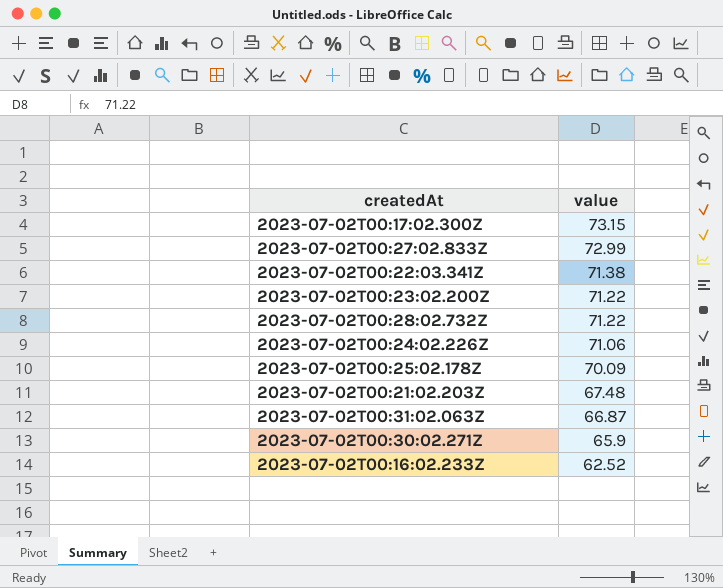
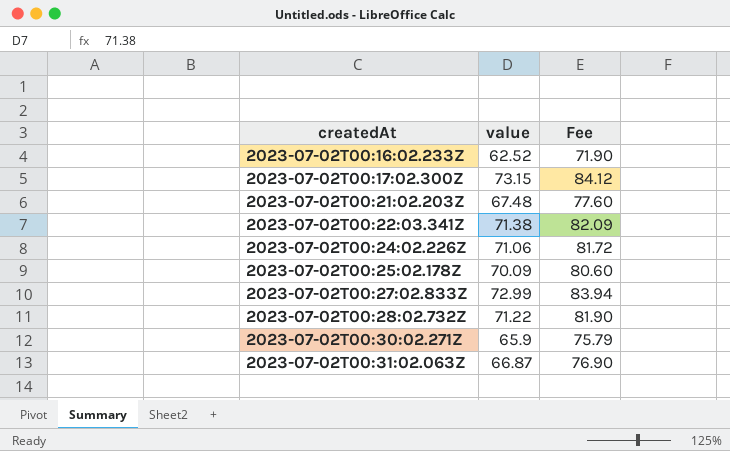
row order: value descending -> createdAt ascending
column Fee | formula: none -> [value] * 1.15
row 2023-07-02T00:23:02.200Z: 71.22 -> none

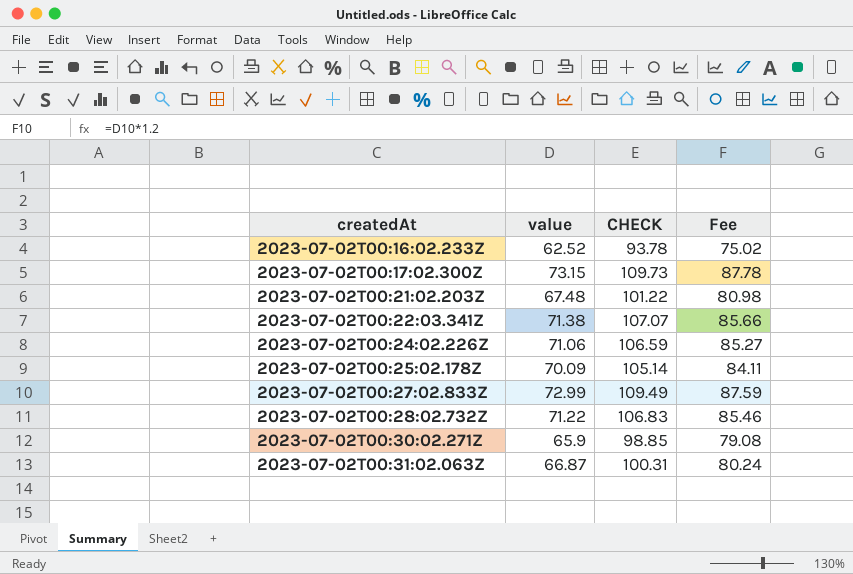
column CHECK | formula: none -> [value] * 1.5
column Fee | formula: [value] * 1.15 -> [value] * 1.2

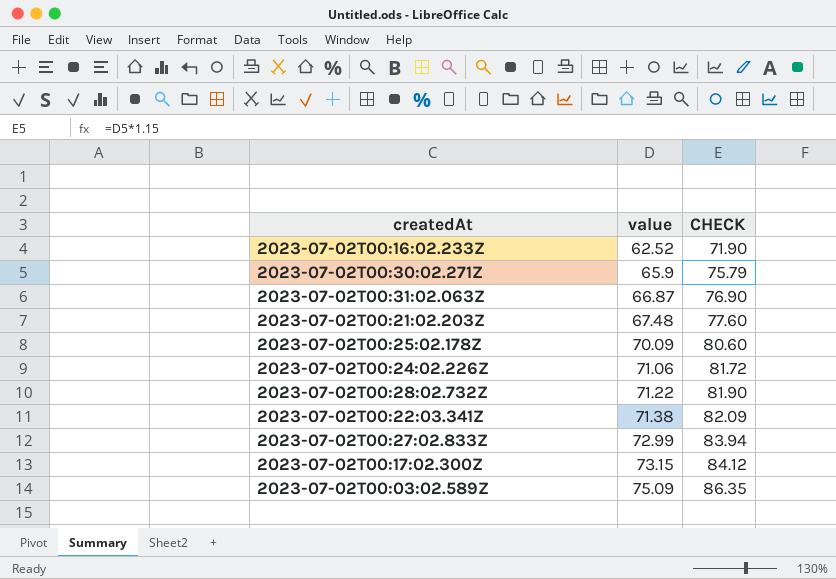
row order: createdAt ascending -> value ascending
column Fee | formula: [value] * 1.2 -> none
column CHECK | formula: [value] * 1.5 -> [value] * 1.15
row 2023-07-02T00:03:02.589Z: none -> 75.09 | 86.35

